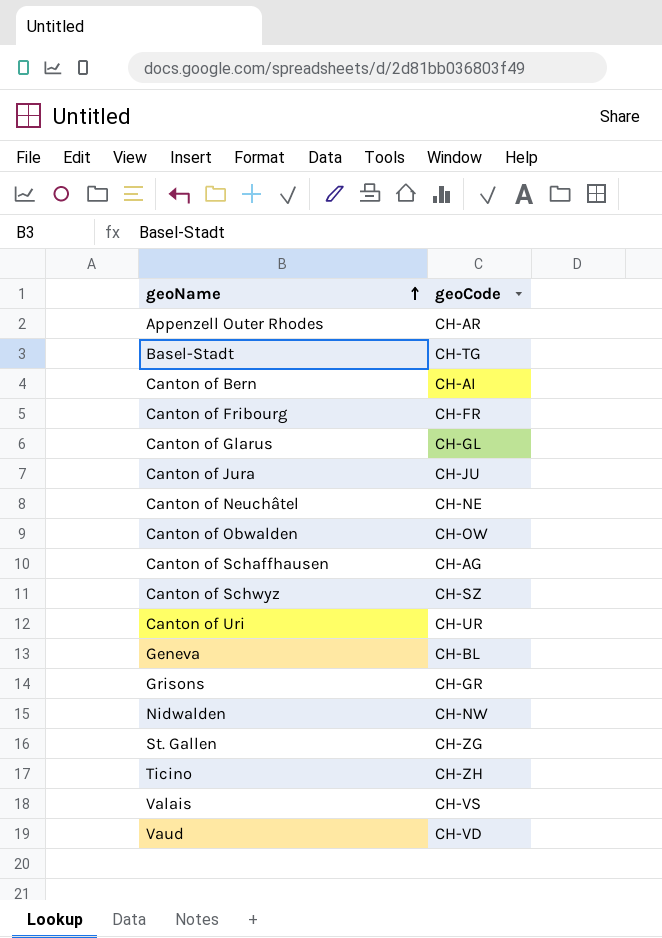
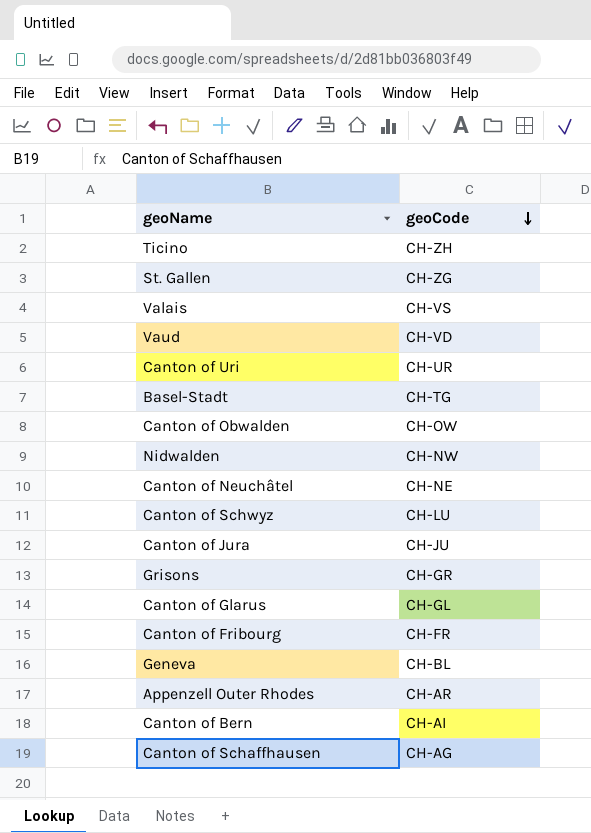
row order: geoName ascending -> geoCode descending
Canton of Schwyz | geoCode: CH-SZ -> CH-LU

